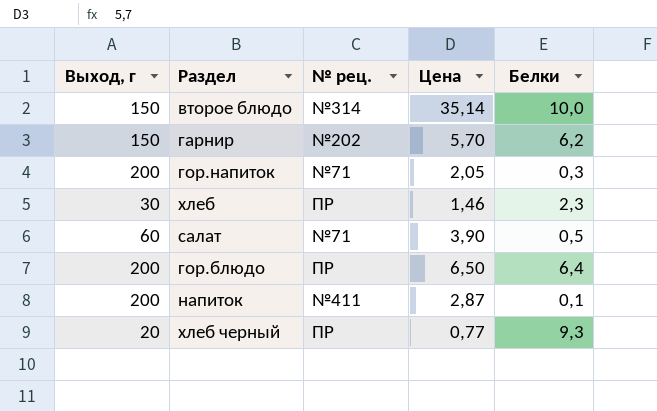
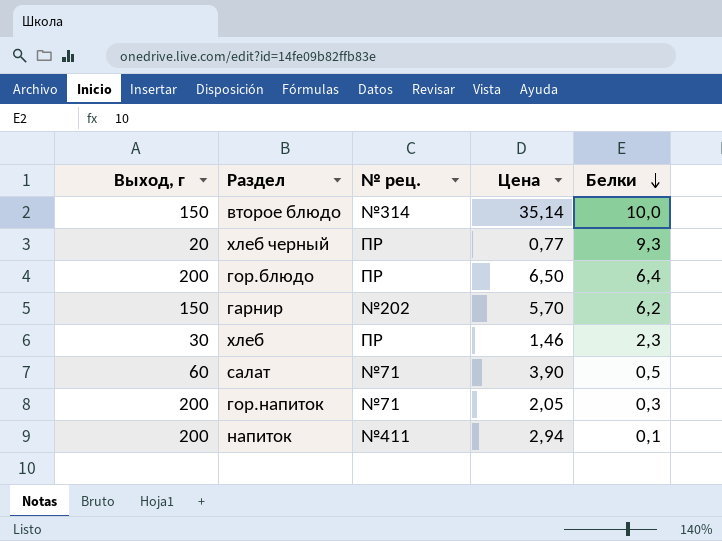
row order: none -> Белки descending
напиток | Цена: 2,87 -> 2,94

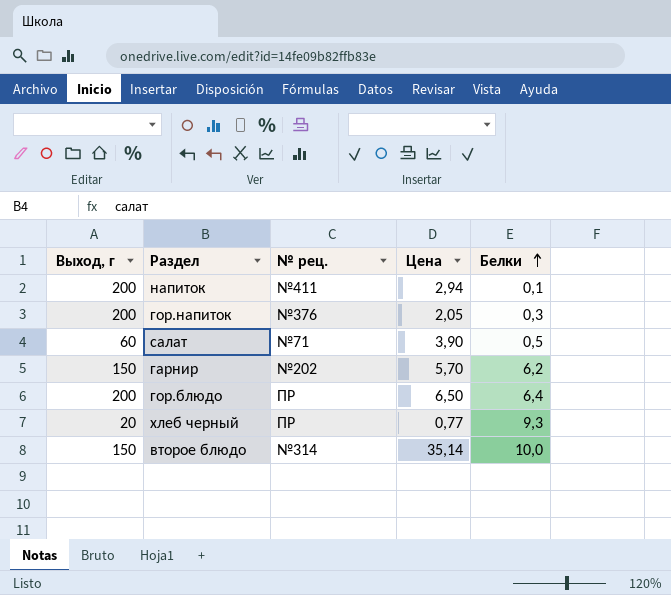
row order: Белки descending -> Белки ascending
row хлеб: 30 | ПР | 1,46 | 2,3 -> none
гор.напиток | № рец.: №71 -> №376

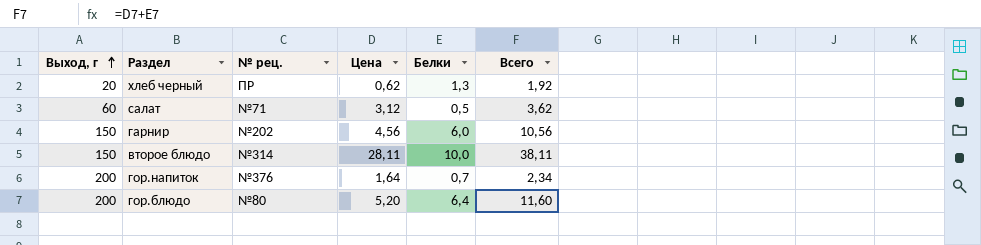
row order: Белки ascending -> Выход, г ascending
column Всего | formula: none -> [Цена] + [Белки]
row напиток: 200 | №411 | 2,94 | 0,1 -> none
хлеб черный | Цена: 0,77 -> 0,62
хлеб черный | Белки: 9,3 -> 1,3
салат | Цена: 3,90 -> 3,12
гарнир | Цена: 5,70 -> 4,56
гарнир | Белки: 6,2 -> 6,0
второе блюдо | Цена: 35,14 -> 28,11
гор.напиток | Цена: 2,05 -> 1,64
гор.напиток | Белки: 0,3 -> 0,7
гор.блюдо | № рец.: ПР -> №80
гор.блюдо | Цена: 6,50 -> 5,20

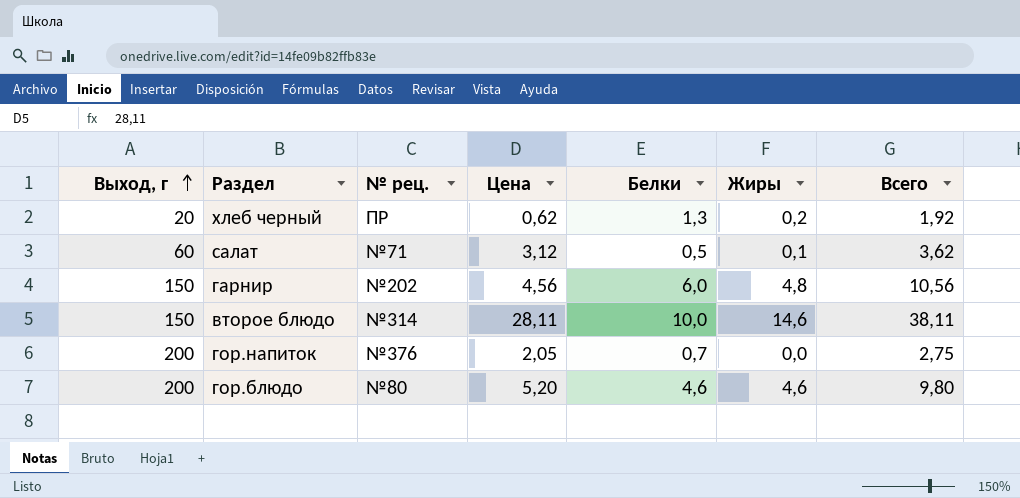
column Жиры | position: none -> 6
гор.напиток | Цена: 1,64 -> 2,05
гор.напиток | Всего: 2,34 -> 2,75
гор.блюдо | Белки: 6,4 -> 4,6
гор.блюдо | Всего: 11,60 -> 9,80

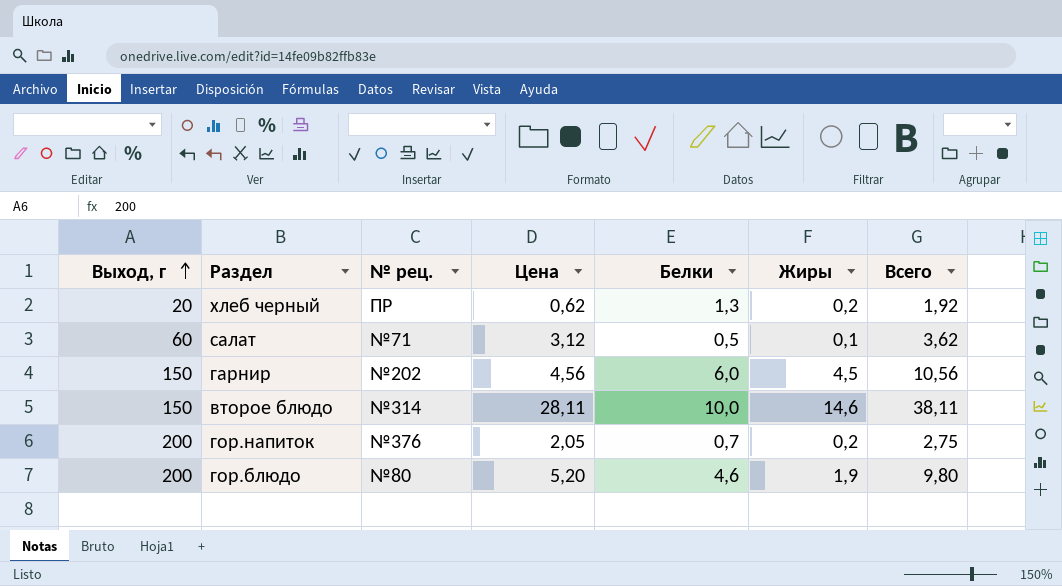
гарнир | Жиры: 4,8 -> 4,5
гор.напиток | Жиры: 0,0 -> 0,2
гор.блюдо | Жиры: 4,6 -> 1,9

